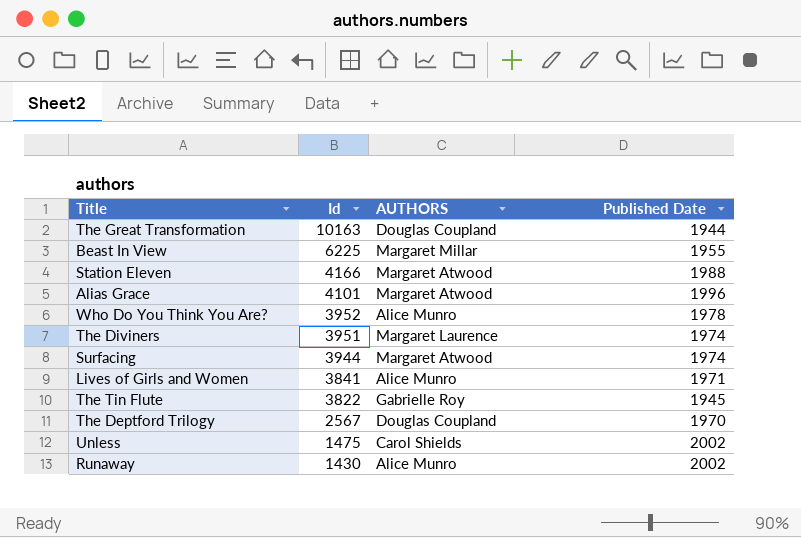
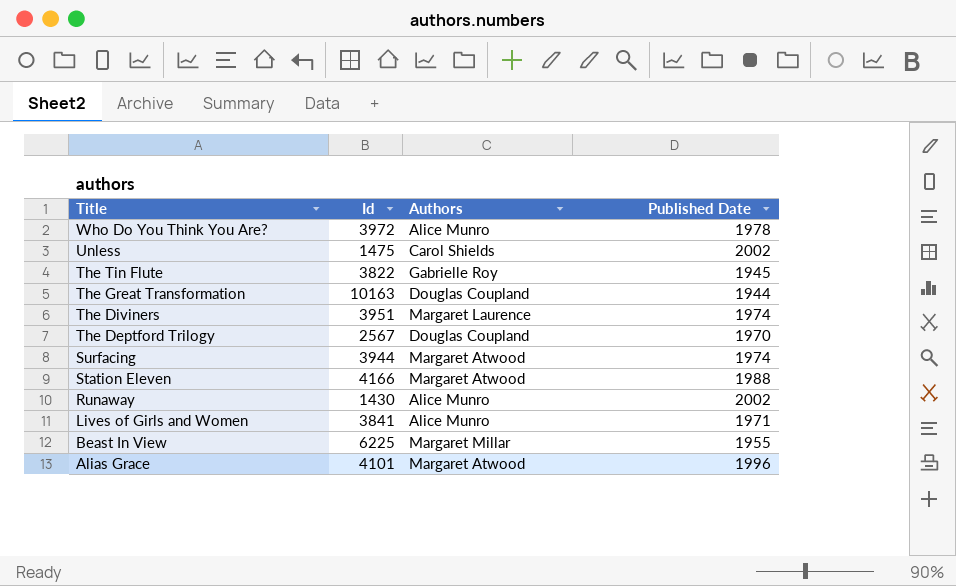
row order: Id descending -> Title descending
column name: AUTHORS -> Authors
Who Do You Think You Are? | Id: 3952 -> 3972

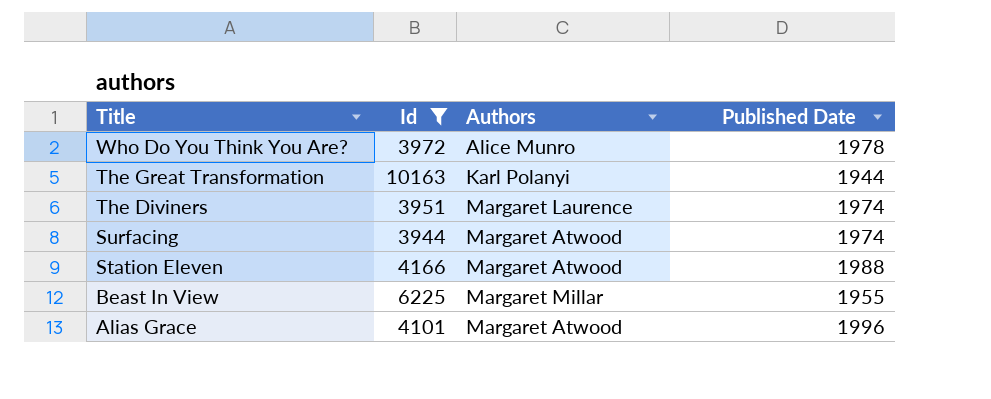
filter: none -> Id >= 3944
The Great Transformation | Authors: Douglas Coupland -> Karl Polanyi

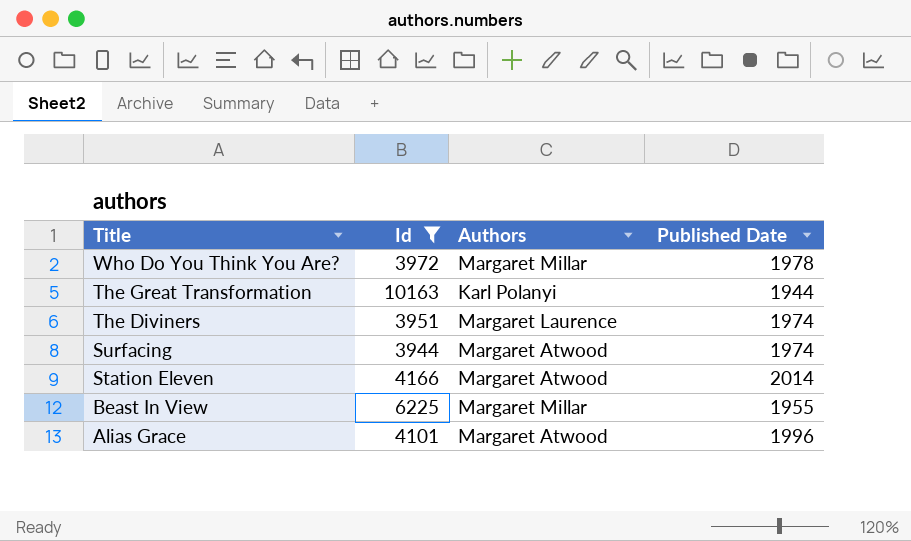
Who Do You Think You Are? | Authors: Alice Munro -> Margaret Millar
Station Eleven | Published Date: 1988 -> 2014

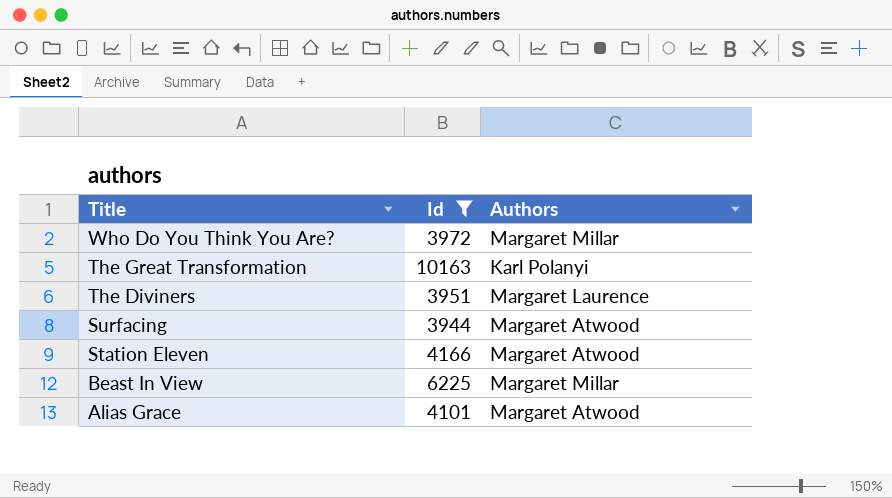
column Published Date | position: 4 -> none

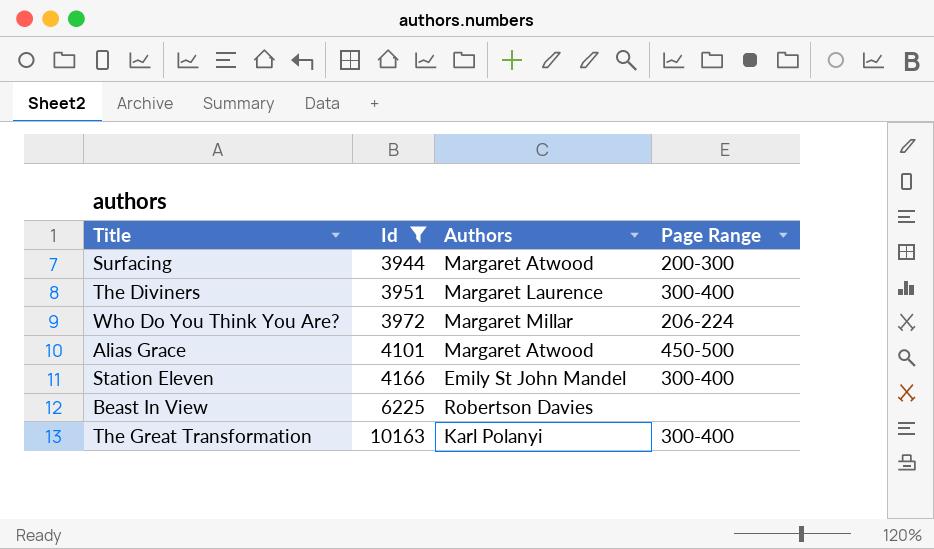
row order: Title descending -> Id ascending
column Page Range | position: none -> 4
Station Eleven | Authors: Margaret Atwood -> Emily St John Mandel
Beast In View | Authors: Margaret Millar -> Robertson Davies

